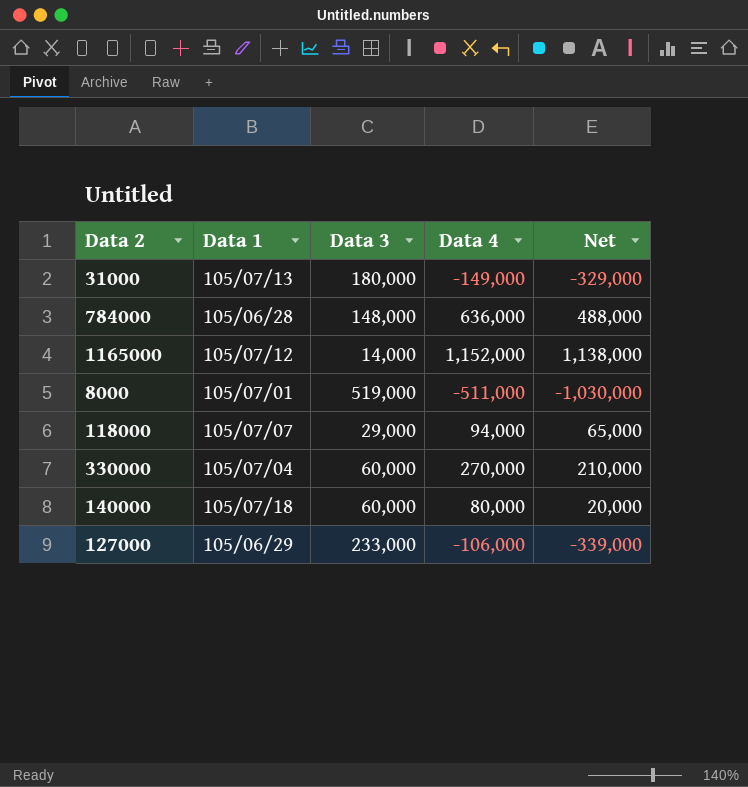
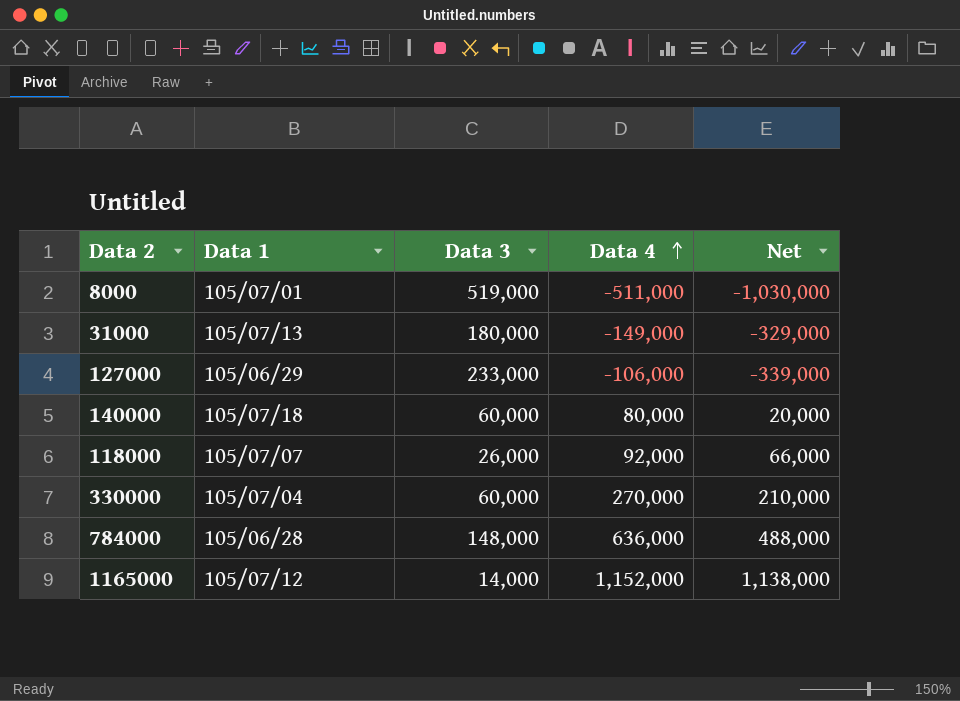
row order: none -> Data 4 ascending
118000 | Data 3: 29,000 -> 26,000
118000 | Data 4: 94,000 -> 92,000
118000 | Net: 65,000 -> 66,000

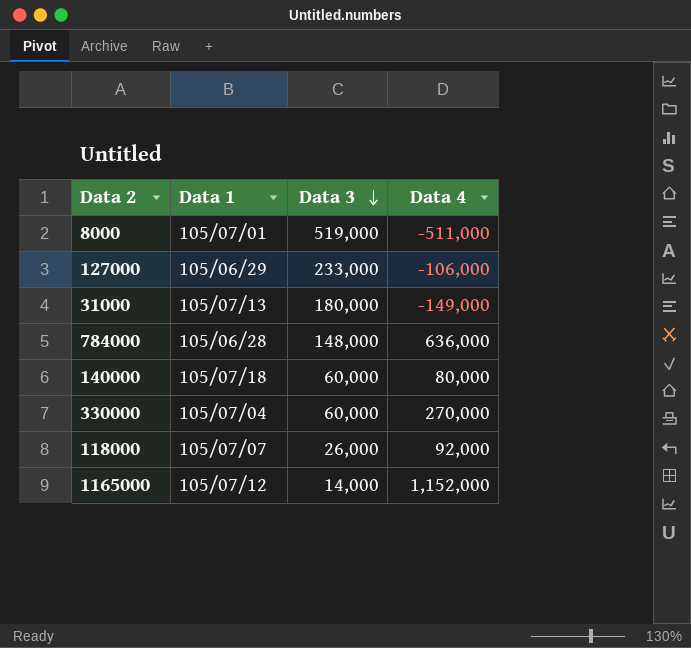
row order: Data 4 ascending -> Data 3 descending
column Net | formula: [Data 4] - [Data 3] -> none

